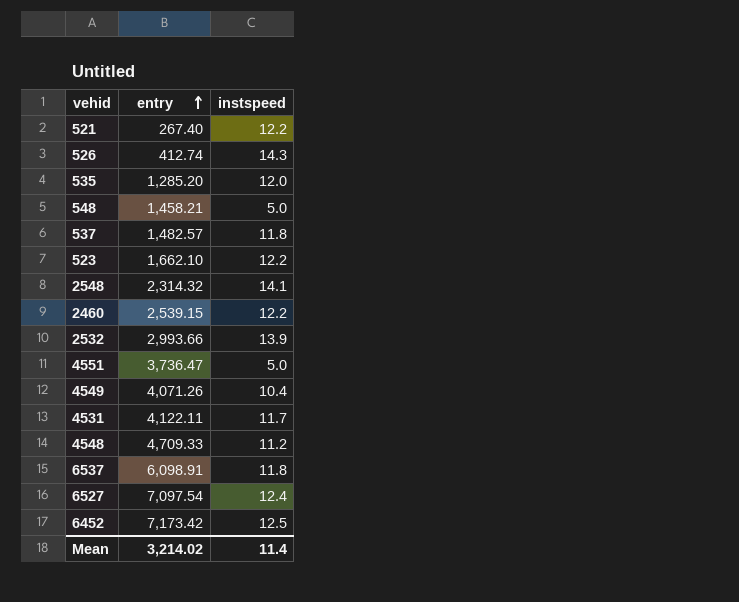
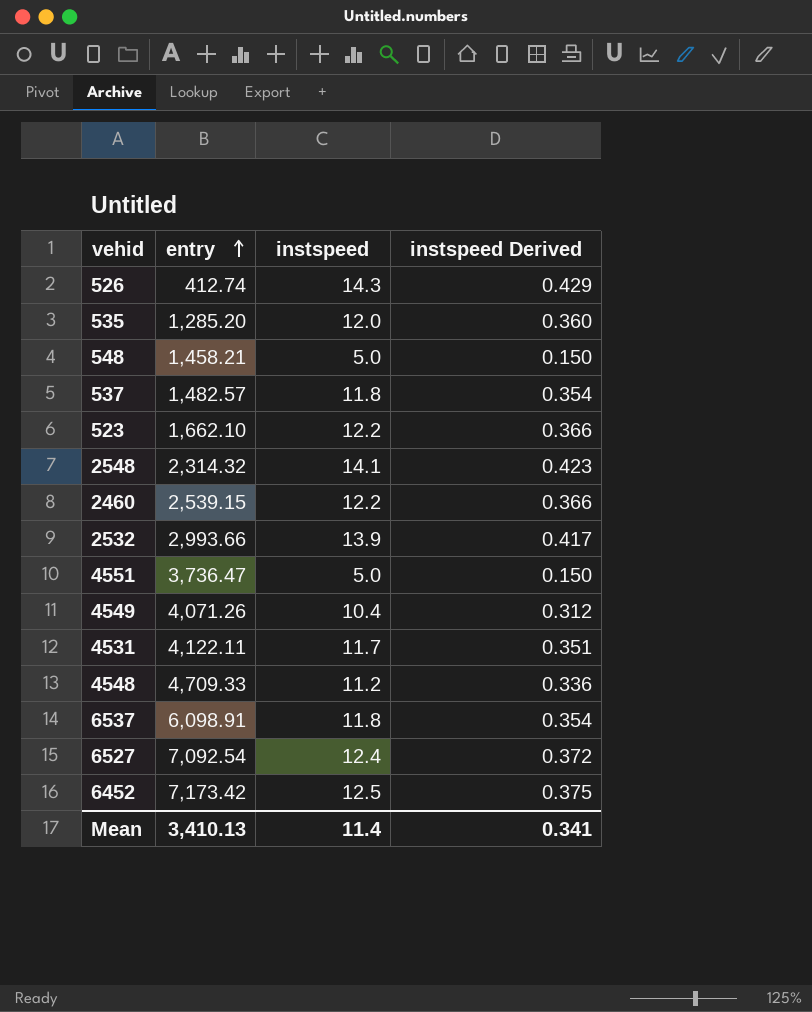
column instspeed Derived | formula: none -> [instspeed] * 0.03
row 521: 267.40 | 12.2 -> none
6527 | entry: 7,097.54 -> 7,092.54
Mean | entry: 3,214.02 -> 3,410.13

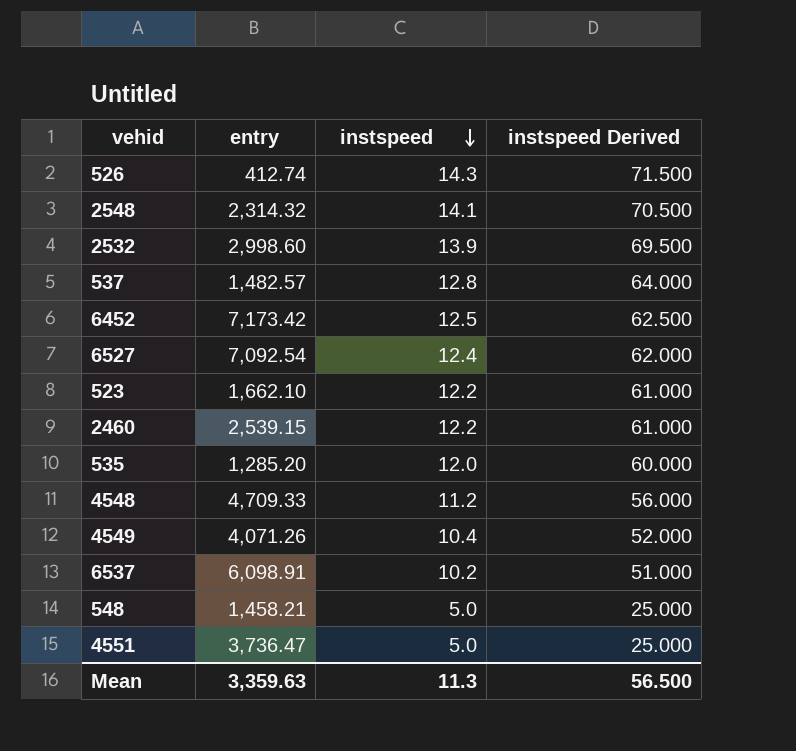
row order: entry ascending -> instspeed descending
column instspeed Derived | formula: [instspeed] * 0.03 -> [instspeed] * 5
row 4531: 4,122.11 | 11.7 | 0.351 -> none
2532 | entry: 2,993.66 -> 2,998.60
537 | instspeed: 11.8 -> 12.8
6537 | instspeed: 11.8 -> 10.2
Mean | entry: 3,410.13 -> 3,359.63
Mean | instspeed: 11.4 -> 11.3
Mean | instspeed Derived: 0.341 -> 56.500

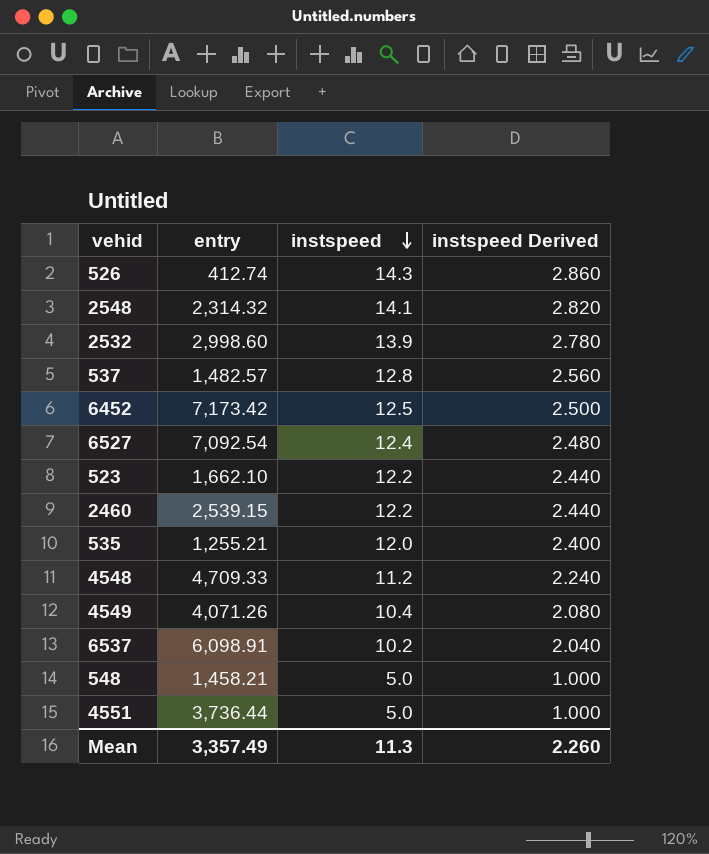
column instspeed Derived | formula: [instspeed] * 5 -> [instspeed] * 0.2
535 | entry: 1,285.20 -> 1,255.21
4551 | entry: 3,736.47 -> 3,736.44
Mean | entry: 3,359.63 -> 3,357.49
Mean | instspeed Derived: 56.500 -> 2.260

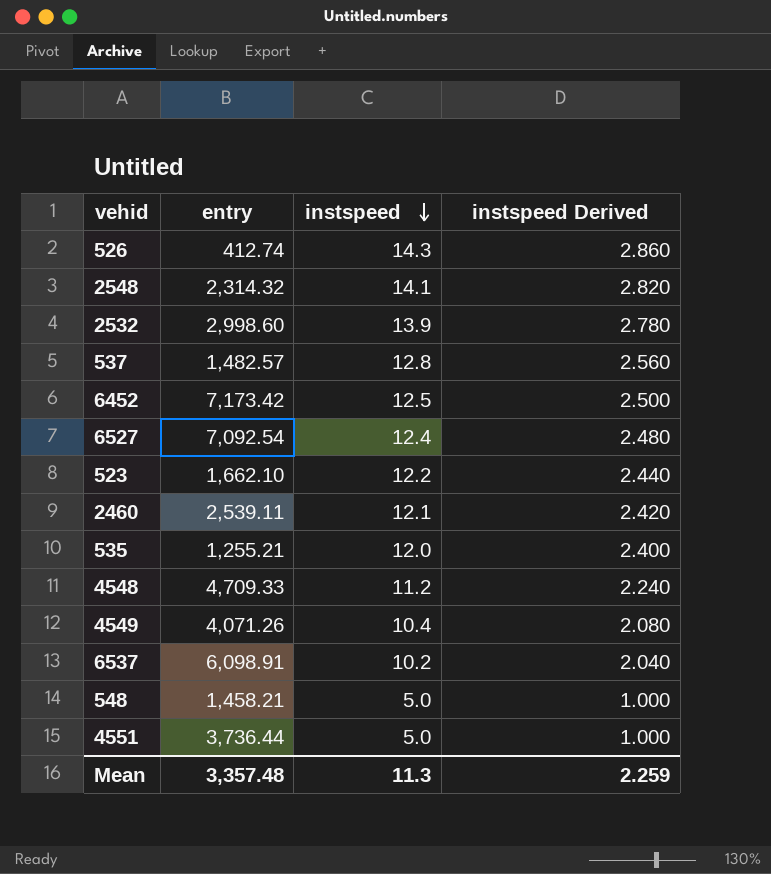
2460 | entry: 2,539.15 -> 2,539.11
2460 | instspeed: 12.2 -> 12.1
2460 | instspeed Derived: 2.440 -> 2.420
Mean | entry: 3,357.49 -> 3,357.48
Mean | instspeed Derived: 2.260 -> 2.259

